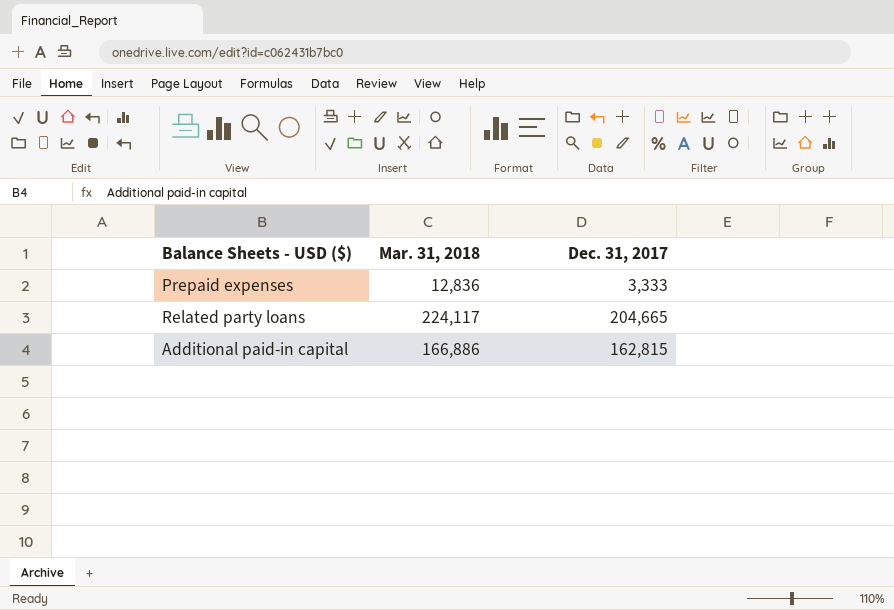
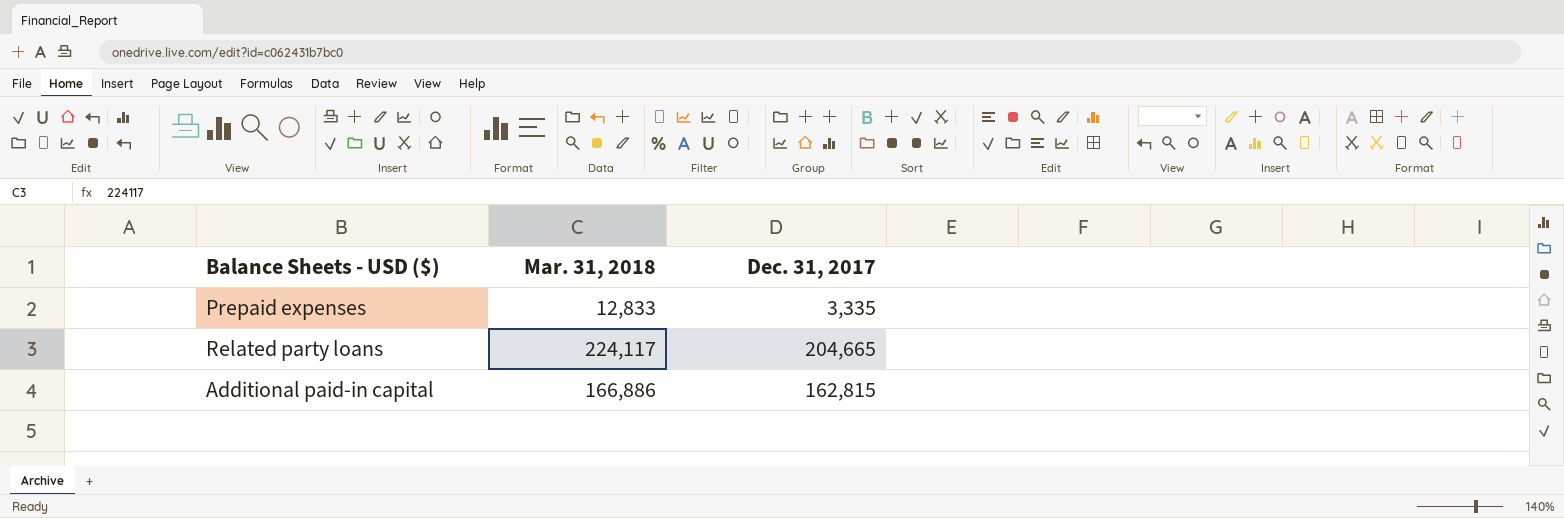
Prepaid expenses | Mar. 31, 2018: 12,836 -> 12,833
Prepaid expenses | Dec. 31, 2017: 3,333 -> 3,335

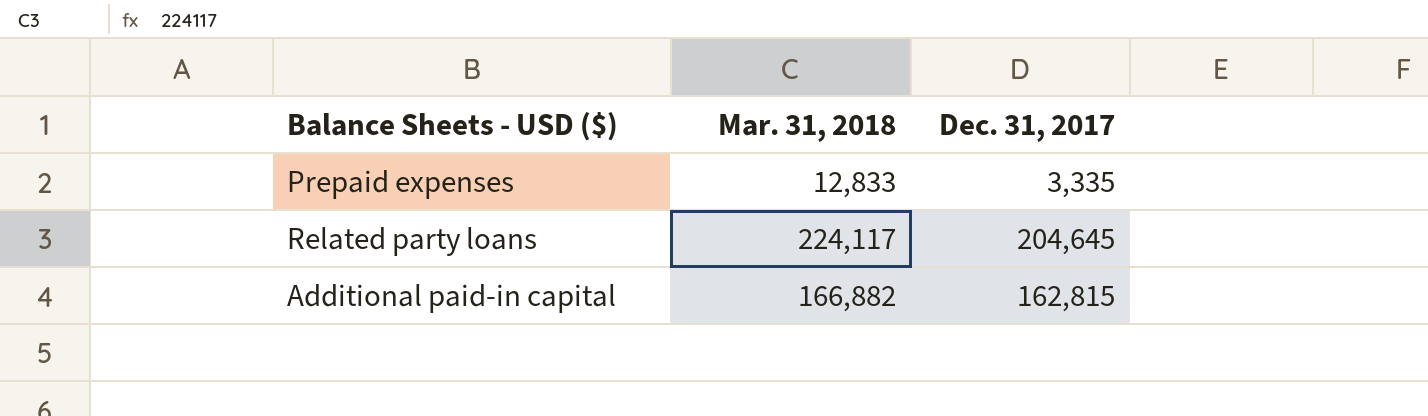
Related party loans | Dec. 31, 2017: 204,665 -> 204,645
Additional paid-in capital | Mar. 31, 2018: 166,886 -> 166,882

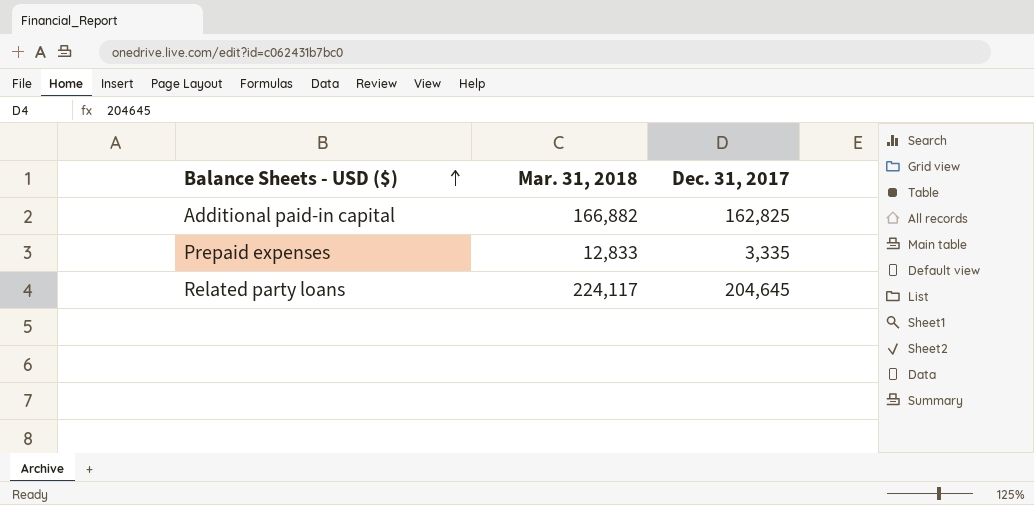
row order: none -> Balance Sheets - USD ($) ascending
Additional paid-in capital | Dec. 31, 2017: 162,815 -> 162,825

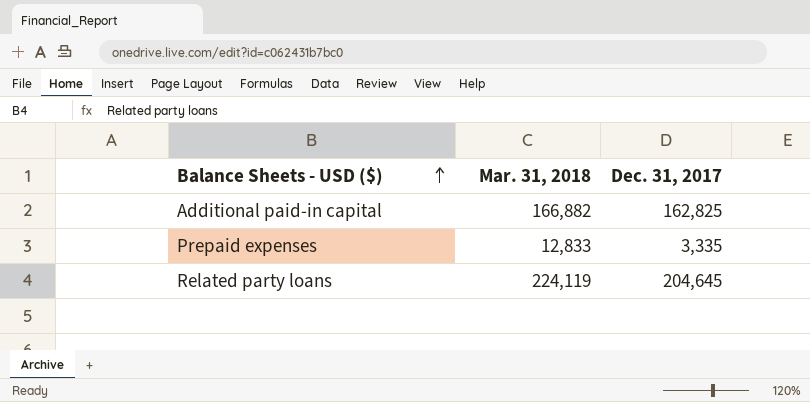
Related party loans | Mar. 31, 2018: 224,117 -> 224,119

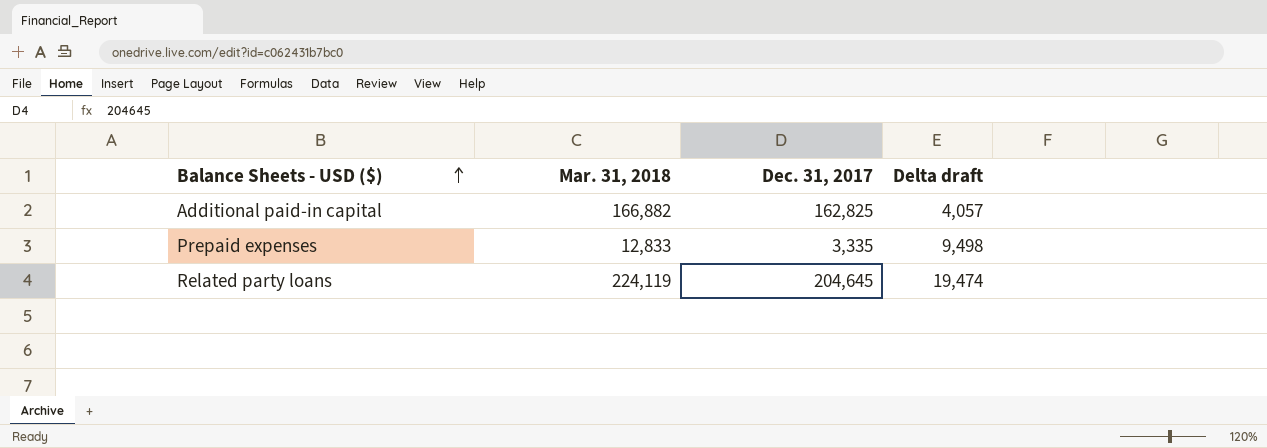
column Delta draft | formula: none -> [Mar. 31, 2018] - [Dec. 31, 2017]

